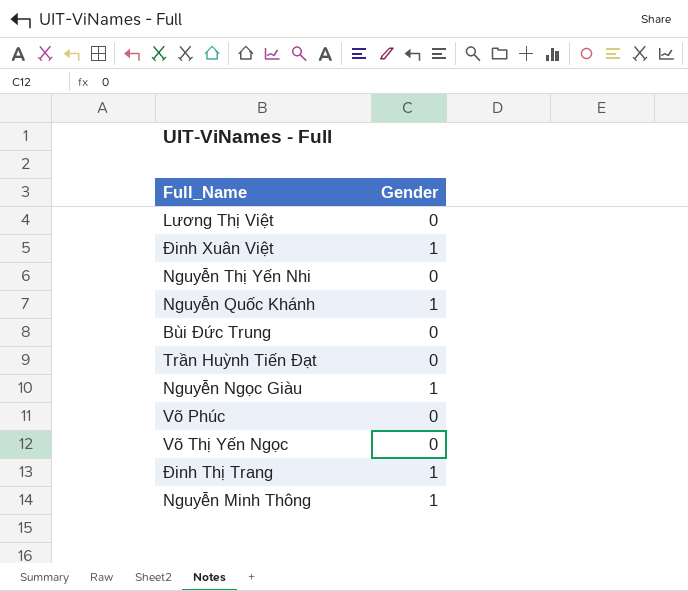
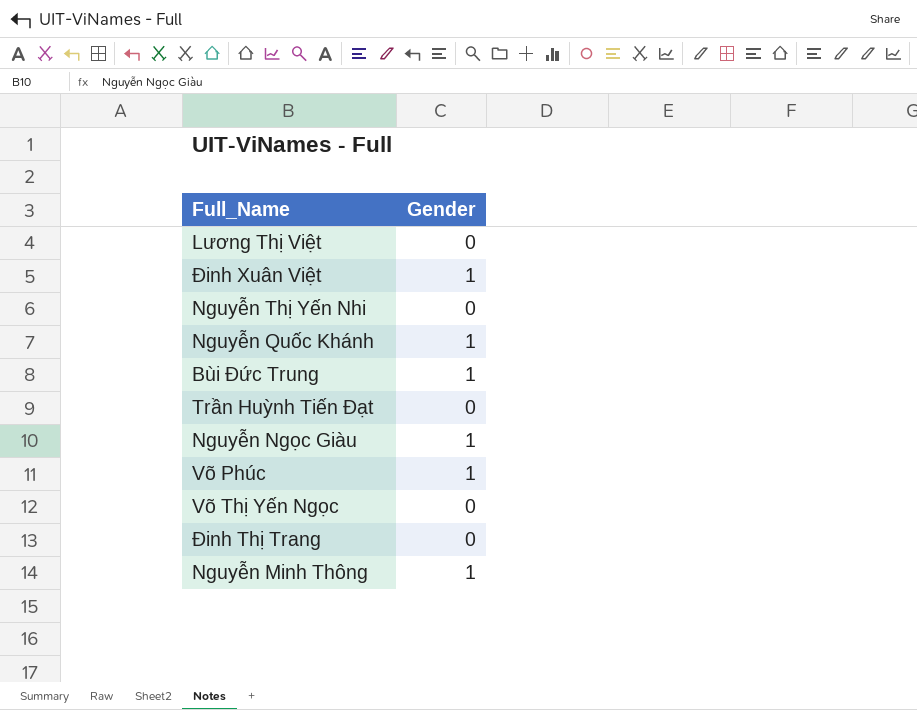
Bùi Đức Trung | Gender: 0 -> 1
Võ Phúc | Gender: 0 -> 1
Đinh Thị Trang | Gender: 1 -> 0

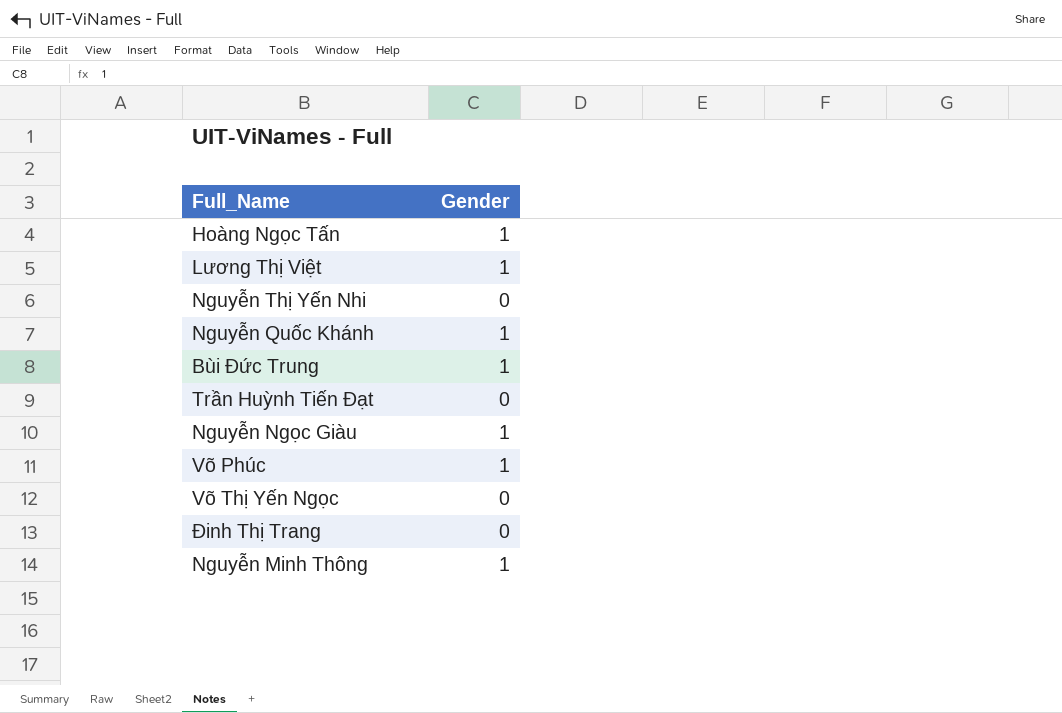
row Đinh Xuân Việt: 1 -> none
row Hoàng Ngọc Tấn: none -> 1
Lương Thị Việt | Gender: 0 -> 1

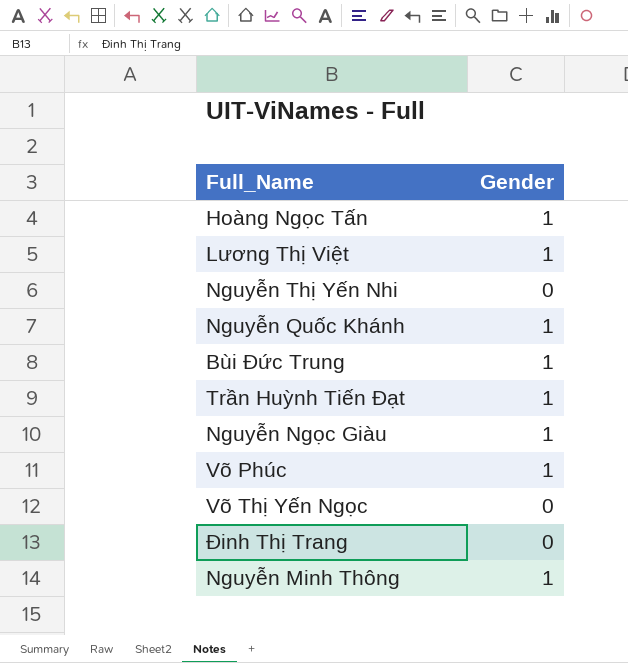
Trần Huỳnh Tiến Đạt | Gender: 0 -> 1

